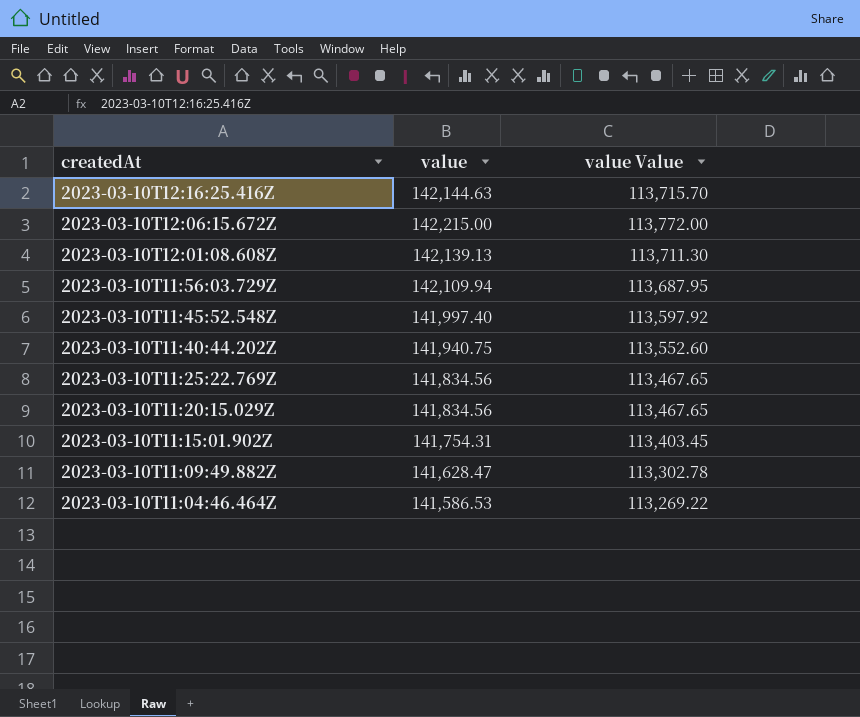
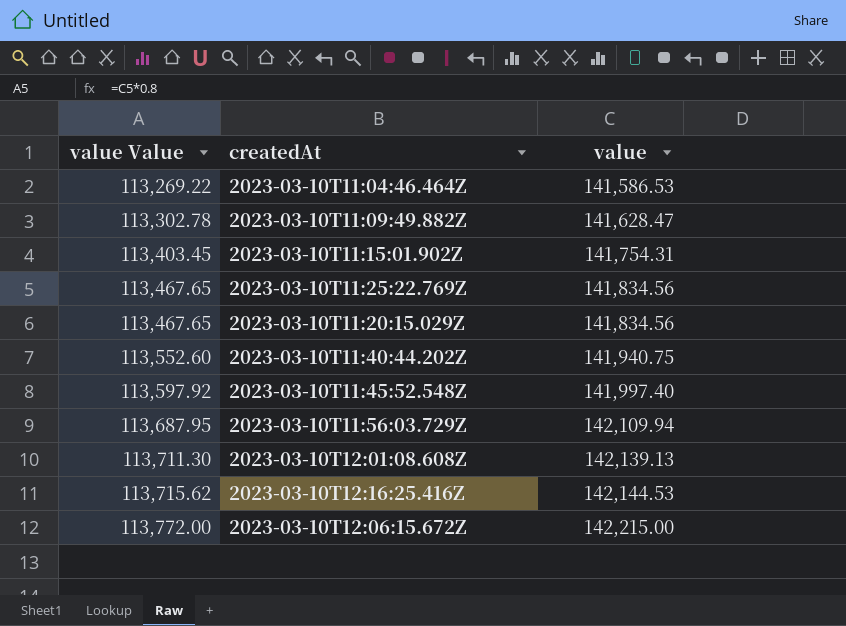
row order: createdAt descending -> value Value ascending
column value Value | position: 3 -> 1
2023-03-10T12:16:25.416Z | value Value: 113,715.70 -> 113,715.62
2023-03-10T12:16:25.416Z | value: 142,144.63 -> 142,144.53

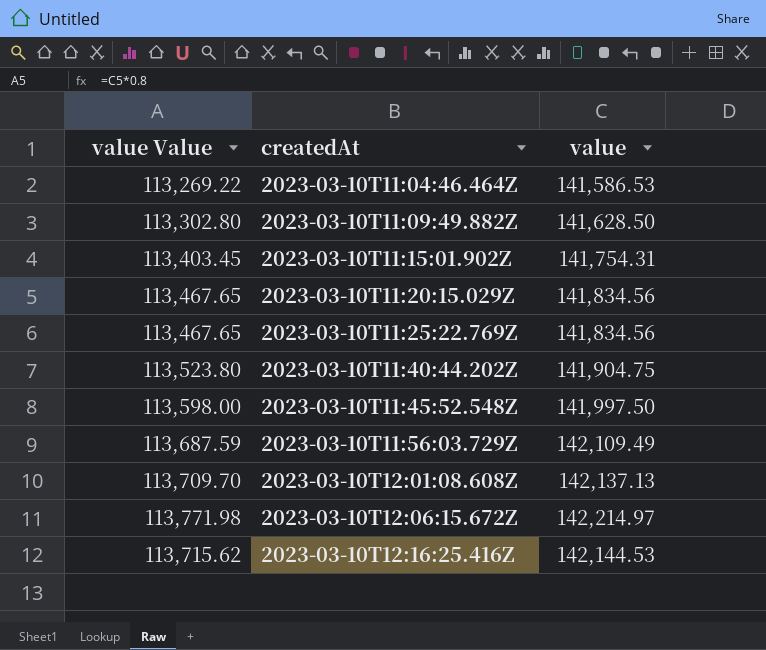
row order: value Value ascending -> createdAt ascending
2023-03-10T11:09:49.882Z | value Value: 113,302.78 -> 113,302.80
2023-03-10T11:09:49.882Z | value: 141,628.47 -> 141,628.50
2023-03-10T11:40:44.202Z | value Value: 113,552.60 -> 113,523.80
2023-03-10T11:40:44.202Z | value: 141,940.75 -> 141,904.75
2023-03-10T11:45:52.548Z | value Value: 113,597.92 -> 113,598.00
2023-03-10T11:45:52.548Z | value: 141,997.40 -> 141,997.50
2023-03-10T11:56:03.729Z | value Value: 113,687.95 -> 113,687.59
2023-03-10T11:56:03.729Z | value: 142,109.94 -> 142,109.49
2023-03-10T12:01:08.608Z | value Value: 113,711.30 -> 113,709.70
2023-03-10T12:01:08.608Z | value: 142,139.13 -> 142,137.13
2023-03-10T12:06:15.672Z | value Value: 113,772.00 -> 113,771.98
2023-03-10T12:06:15.672Z | value: 142,215.00 -> 142,214.97

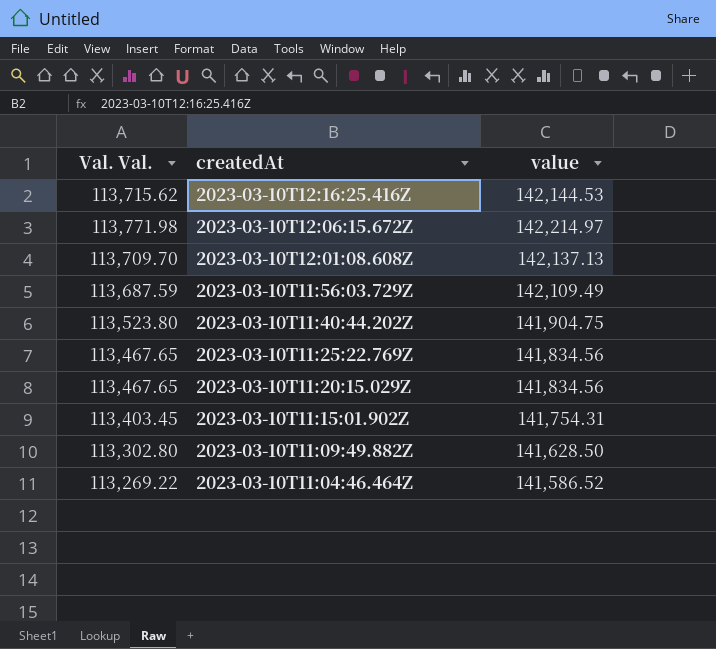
row order: createdAt ascending -> createdAt descending
column name: value Value -> Val. Val.
row 2023-03-10T11:45:52.548Z: 113,598.00 | 141,997.50 -> none
2023-03-10T11:04:46.464Z | value: 141,586.53 -> 141,586.52

